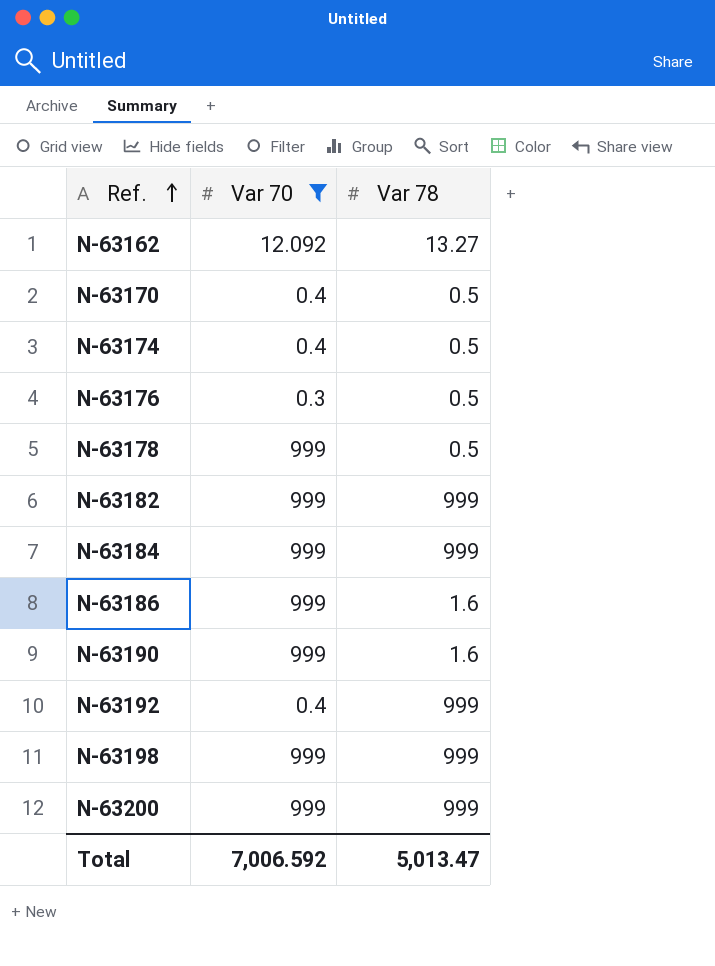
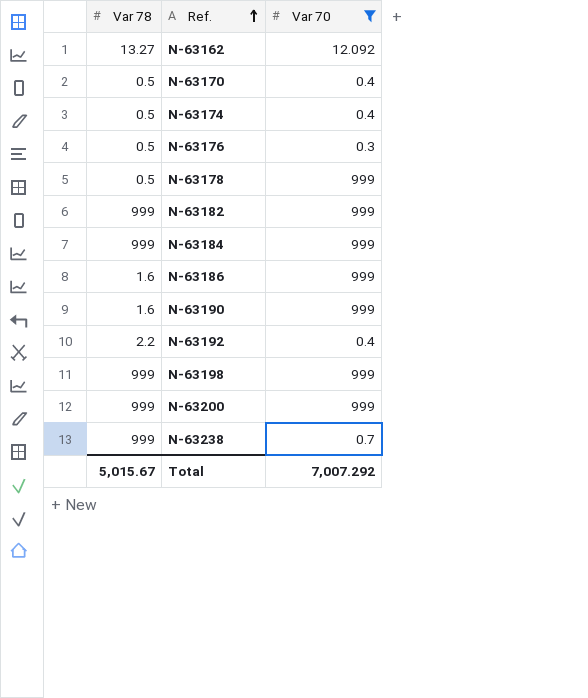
column Var 78 | position: 3 -> 1
N-63192 | Var 78: 999 -> 2.2
row N-63238: none -> 999 | 0.7
Total | Var 78: 5,013.47 -> 5,015.67
Total | Var 70: 7,006.592 -> 7,007.292

